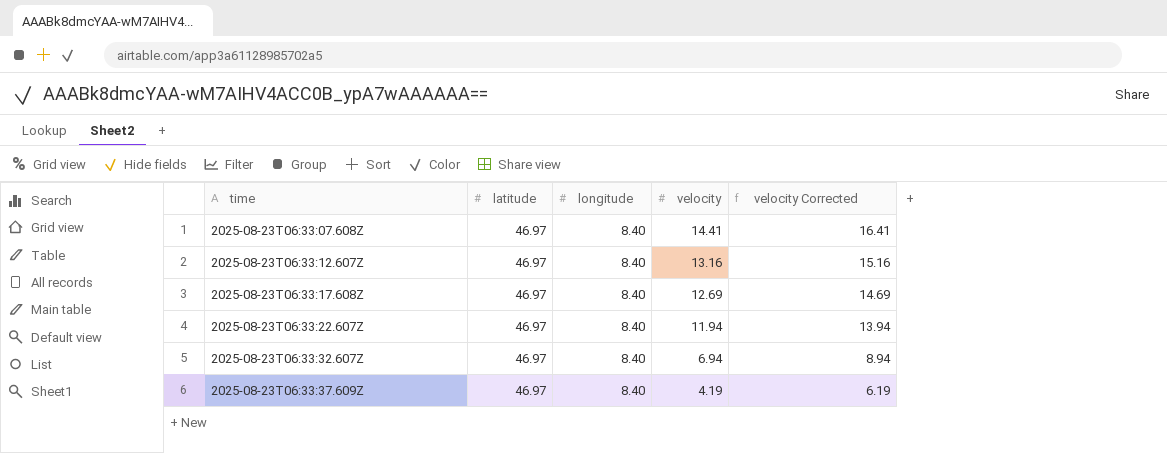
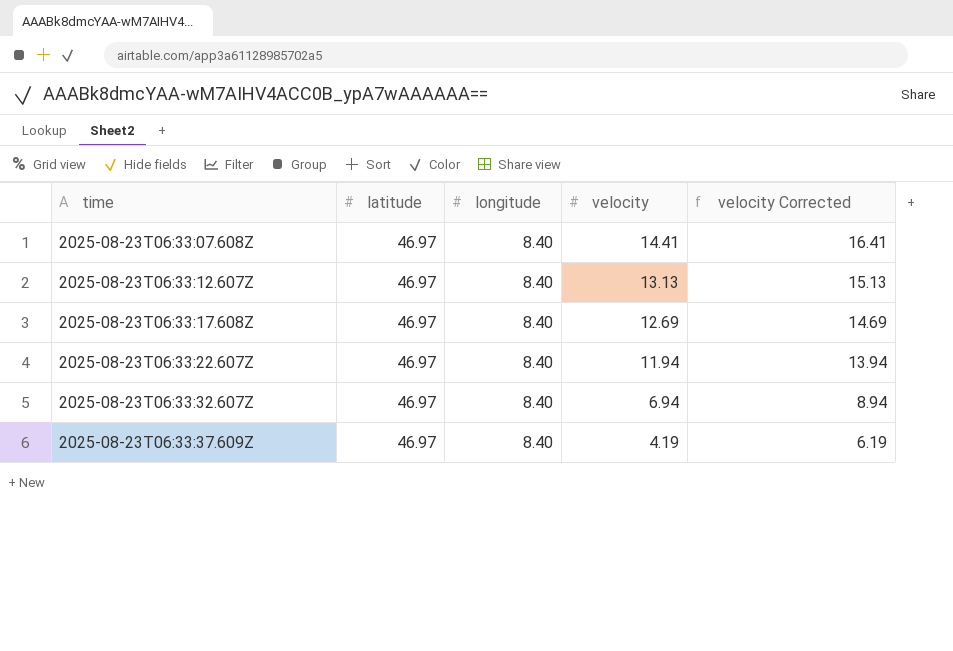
2025-08-23T06:33:12.607Z | velocity: 13.16 -> 13.13
2025-08-23T06:33:12.607Z | velocity Corrected: 15.16 -> 15.13

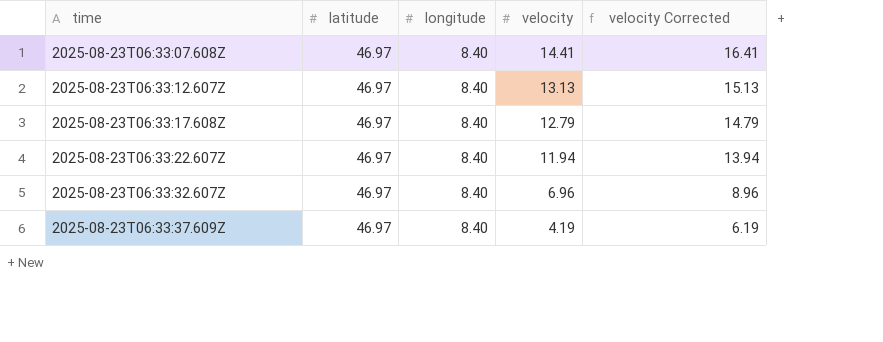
2025-08-23T06:33:17.608Z | velocity: 12.69 -> 12.79
2025-08-23T06:33:17.608Z | velocity Corrected: 14.69 -> 14.79
2025-08-23T06:33:32.607Z | velocity: 6.94 -> 6.96
2025-08-23T06:33:32.607Z | velocity Corrected: 8.94 -> 8.96

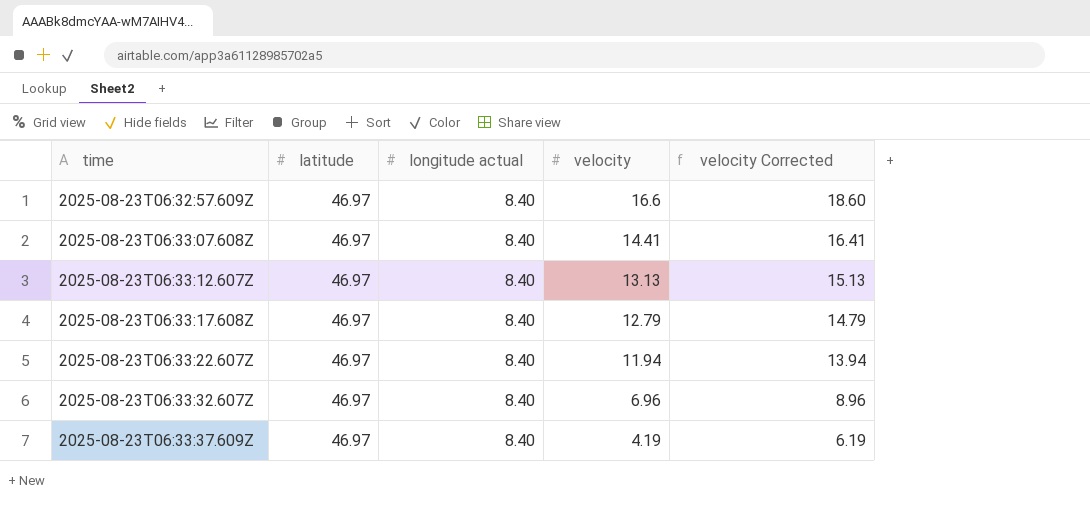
column name: longitude -> longitude actual
row 2025-08-23T06:32:57.609Z: none -> 46.97 | 8.40 | 16.6 | 18.60

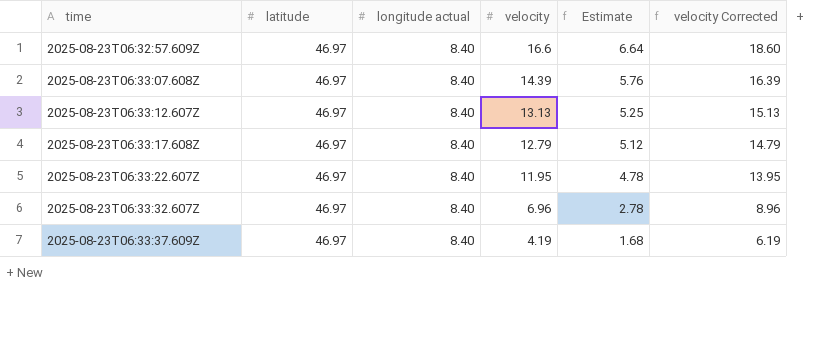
column Estimate | formula: none -> [velocity] * 0.4
2025-08-23T06:33:07.608Z | velocity: 14.41 -> 14.39
2025-08-23T06:33:07.608Z | velocity Corrected: 16.41 -> 16.39
2025-08-23T06:33:22.607Z | velocity: 11.94 -> 11.95
2025-08-23T06:33:22.607Z | velocity Corrected: 13.94 -> 13.95

